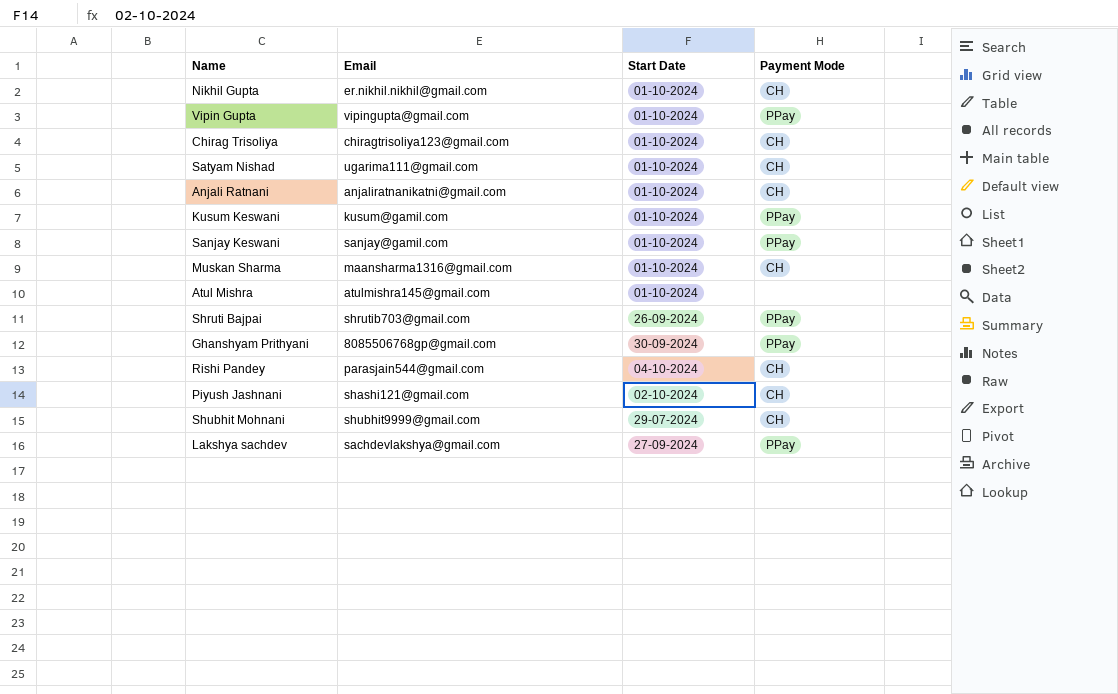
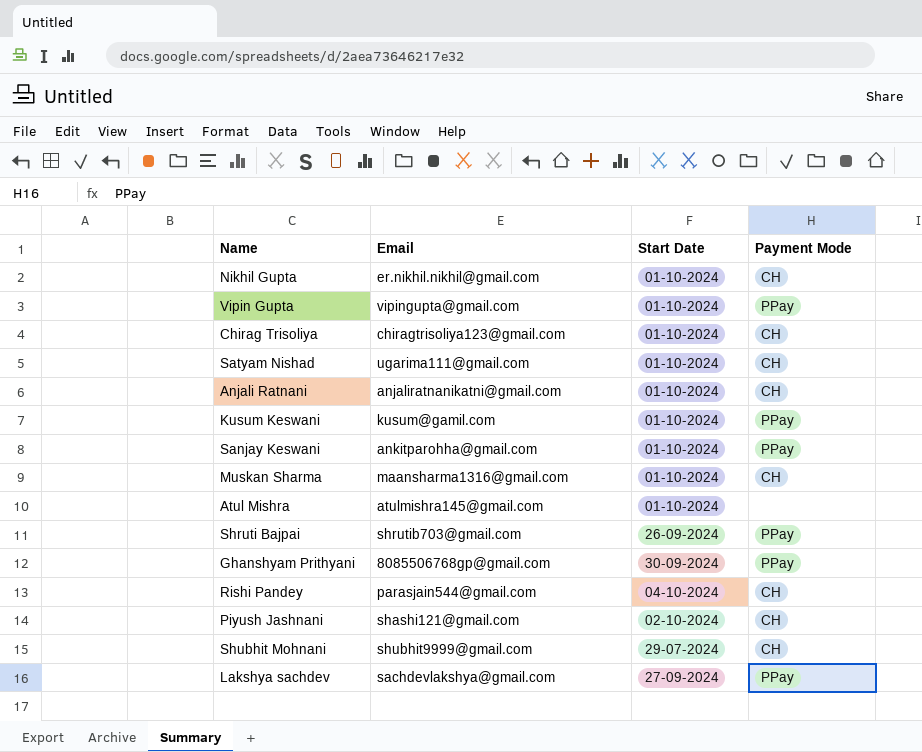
Sanjay Keswani | Email: sanjay@gamil.com -> ankitparohha@gmail.com

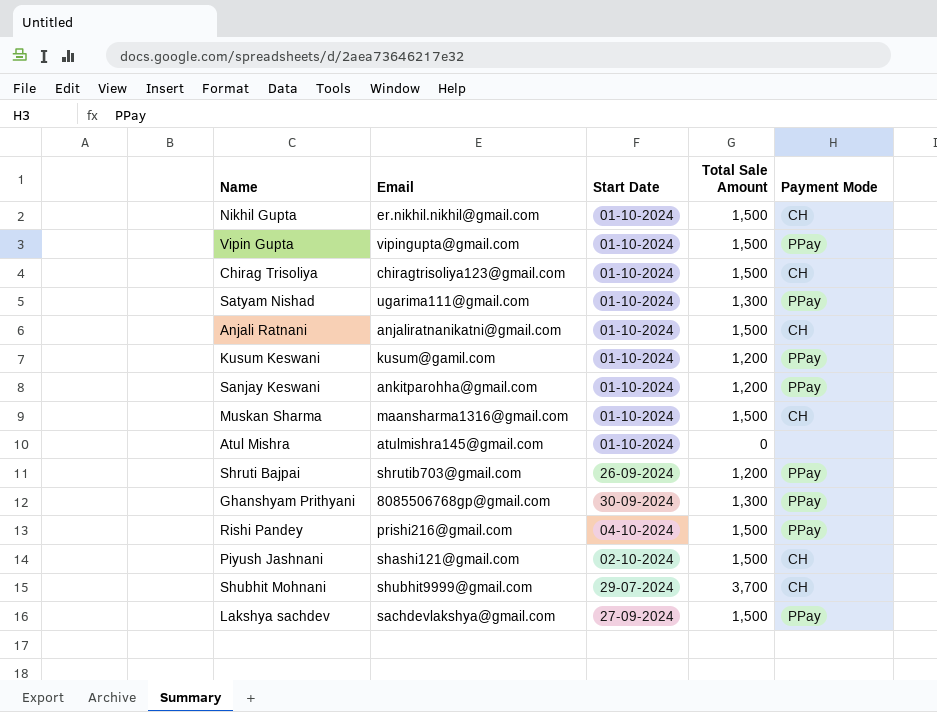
column Total Sale Amount | position: none -> 4
Satyam Nishad | Payment Mode: CH -> PPay
Rishi Pandey | Email: parasjain544@gmail.com -> prishi216@gmail.com
Rishi Pandey | Payment Mode: CH -> PPay

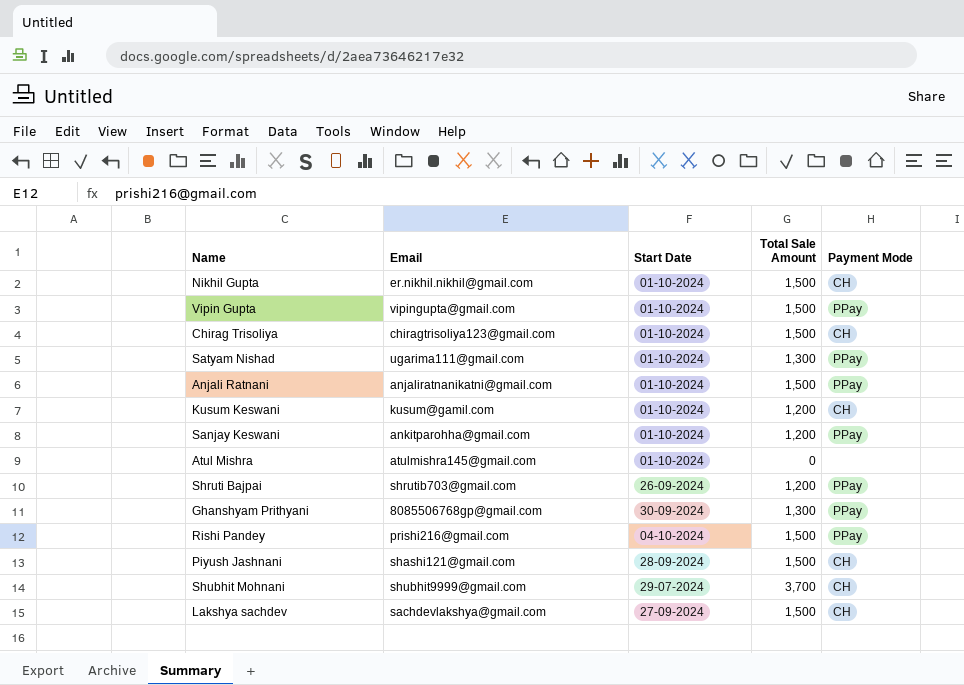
row Muskan Sharma: maansharma1316@gmail.com | 01-10-2024 | 1,500 | CH -> none
Anjali Ratnani | Payment Mode: CH -> PPay
Kusum Keswani | Payment Mode: PPay -> CH
Piyush Jashnani | Start Date: 02-10-2024 -> 28-09-2024
Lakshya sachdev | Payment Mode: PPay -> CH

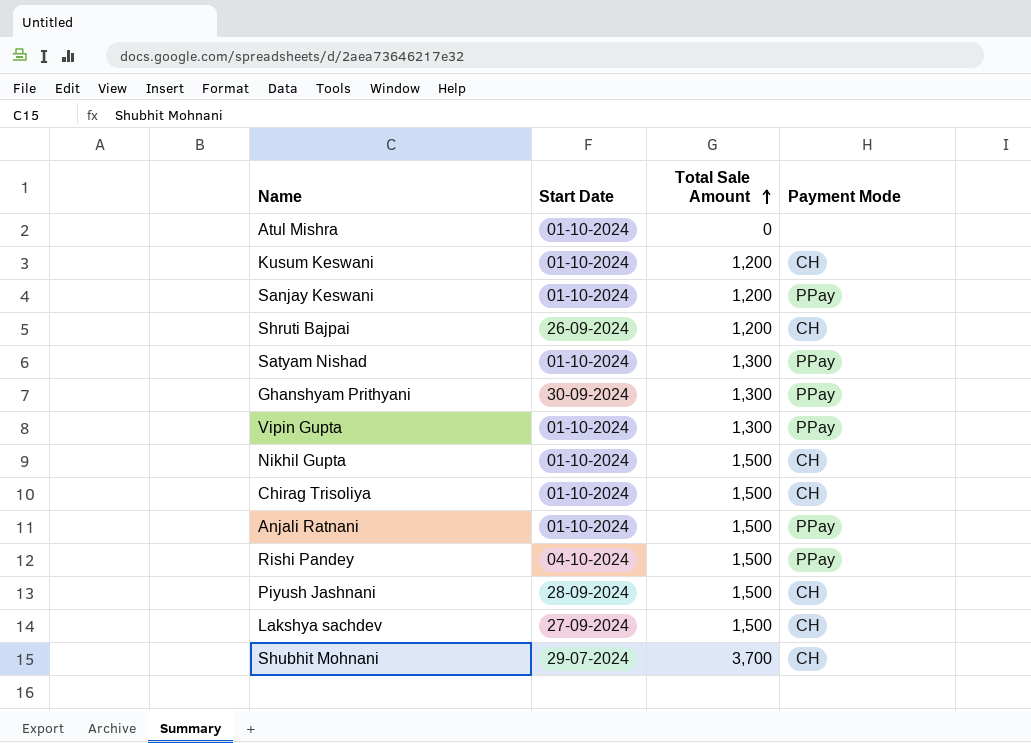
row order: none -> Total Sale Amount ascending
column Email | position: 2 -> none
Shruti Bajpai | Payment Mode: PPay -> CH
Vipin Gupta | Total Sale Amount: 1,500 -> 1,300

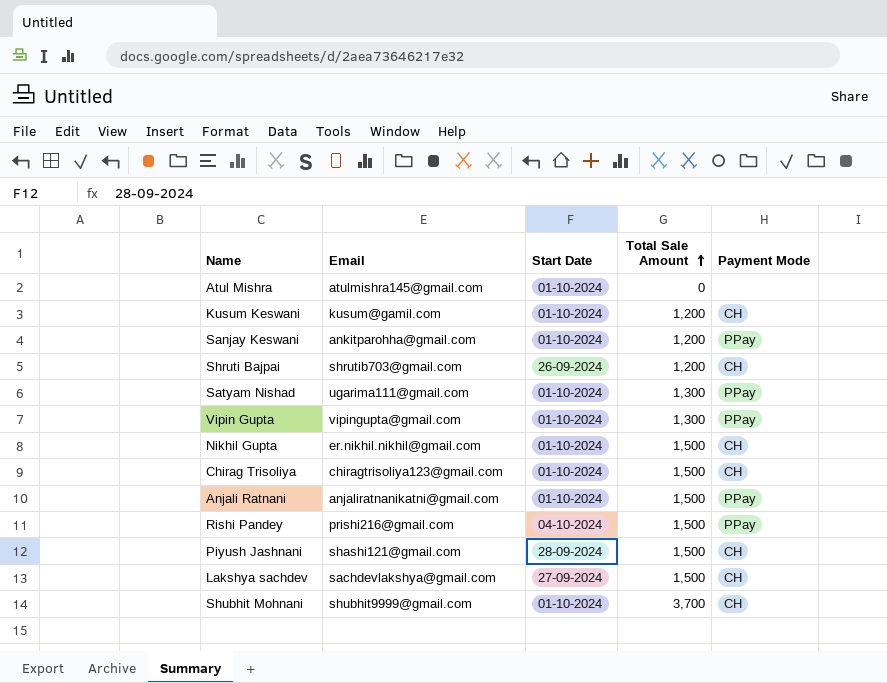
column Email | position: none -> 2
row Ghanshyam Prithyani: 30-09-2024 | 1,300 | PPay -> none
Shubhit Mohnani | Start Date: 29-07-2024 -> 01-10-2024

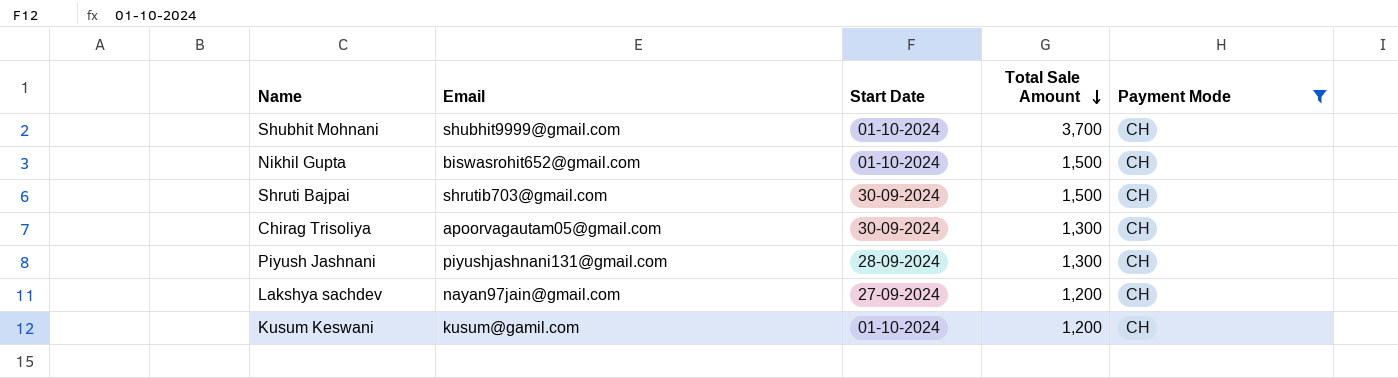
filter: none -> Payment Mode = CH
row order: Total Sale Amount ascending -> Total Sale Amount descending
Nikhil Gupta | Email: er.nikhil.nikhil@gmail.com -> biswasrohit652@gmail.com
Shruti Bajpai | Start Date: 26-09-2024 -> 30-09-2024
Shruti Bajpai | Total Sale Amount: 1,200 -> 1,500
Chirag Trisoliya | Email: chiragtrisoliya123@gmail.com -> apoorvagautam05@gmail.com
Chirag Trisoliya | Start Date: 01-10-2024 -> 30-09-2024
Chirag Trisoliya | Total Sale Amount: 1,500 -> 1,300
Piyush Jashnani | Email: shashi121@gmail.com -> piyushjashnani131@gmail.com
Piyush Jashnani | Total Sale Amount: 1,500 -> 1,300
Lakshya sachdev | Email: sachdevlakshya@gmail.com -> nayan97jain@gmail.com
Lakshya sachdev | Total Sale Amount: 1,500 -> 1,200

